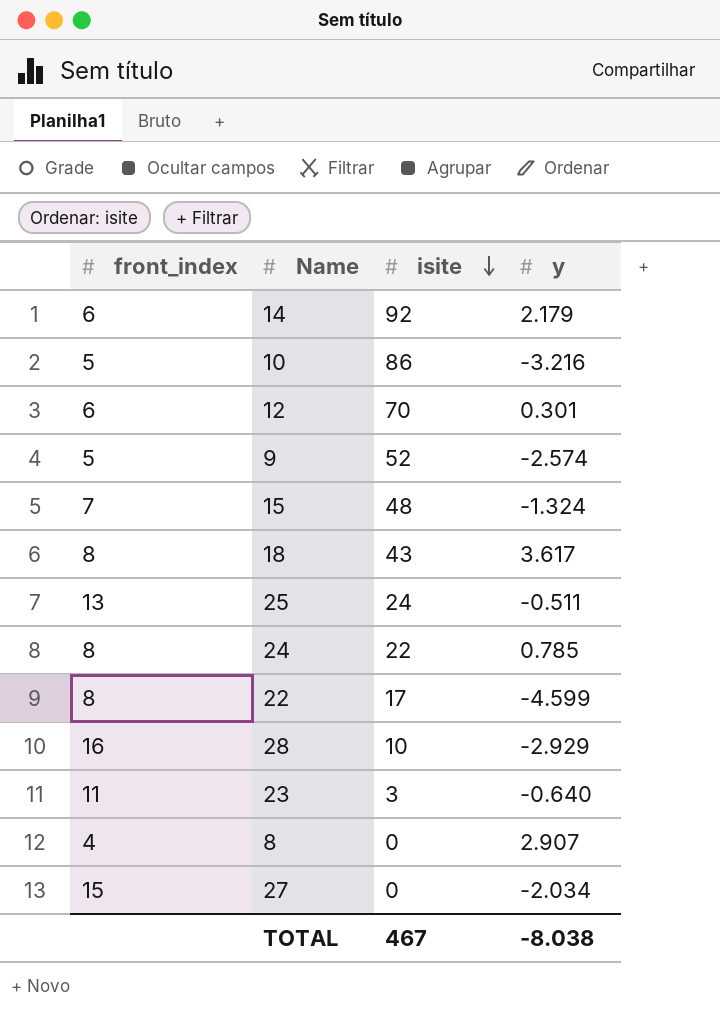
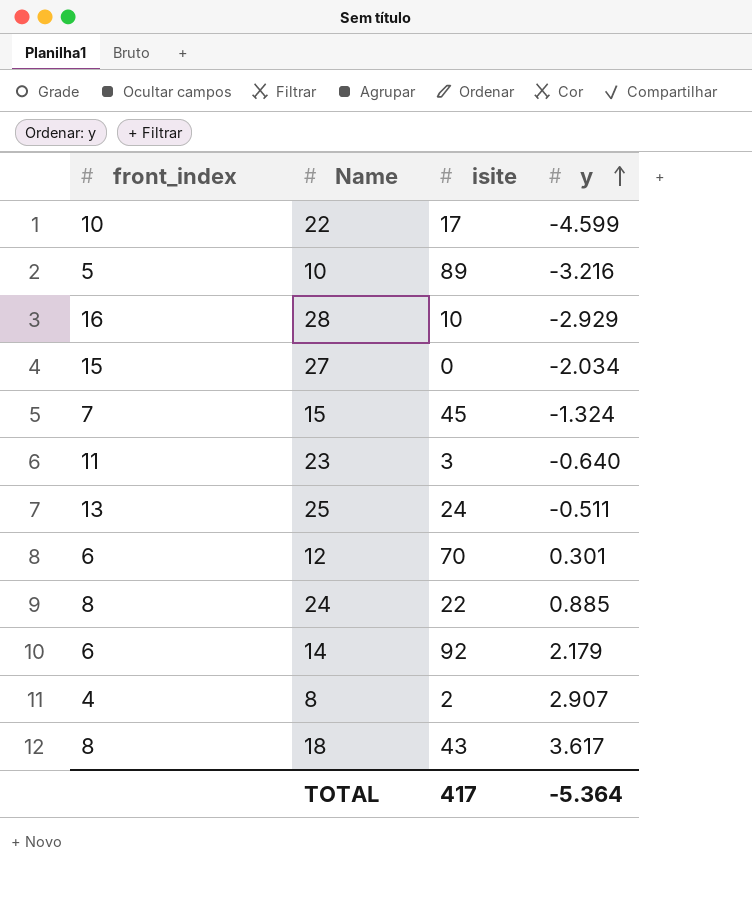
row order: isite descending -> y ascending
row 9: 5 | 52 | -2.574 -> none
22 | front_index: 8 -> 10
10 | isite: 86 -> 89
15 | isite: 48 -> 45
24 | y: 0.785 -> 0.885
8 | isite: 0 -> 2
TOTAL | isite: 467 -> 417
TOTAL | y: -8.038 -> -5.364

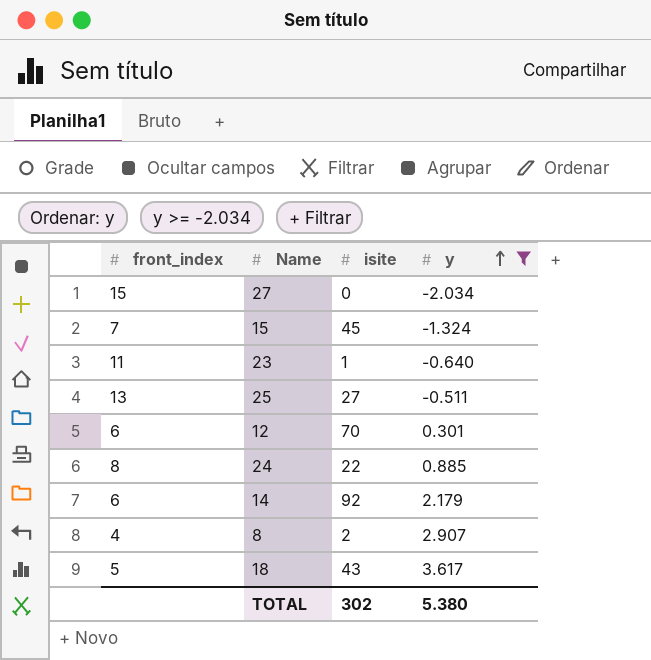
filter: none -> y >= -2.034
23 | isite: 3 -> 1
25 | isite: 24 -> 27
18 | front_index: 8 -> 5
TOTAL | isite: 417 -> 302
TOTAL | y: -5.364 -> 5.380

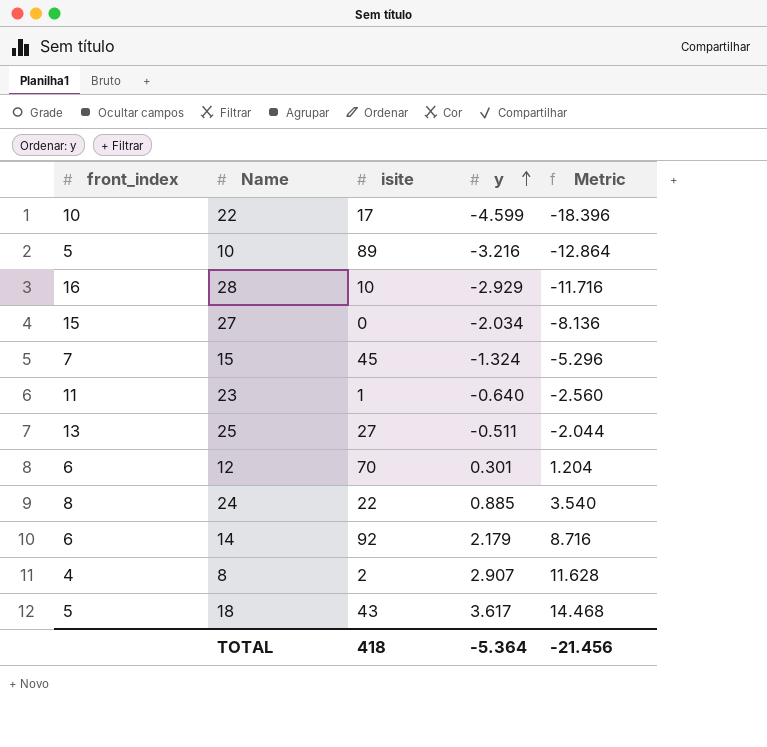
filter: y >= -2.034 -> none
column Metric | formula: none -> [y] * 4
TOTAL | isite: 302 -> 418
TOTAL | y: 5.380 -> -5.364

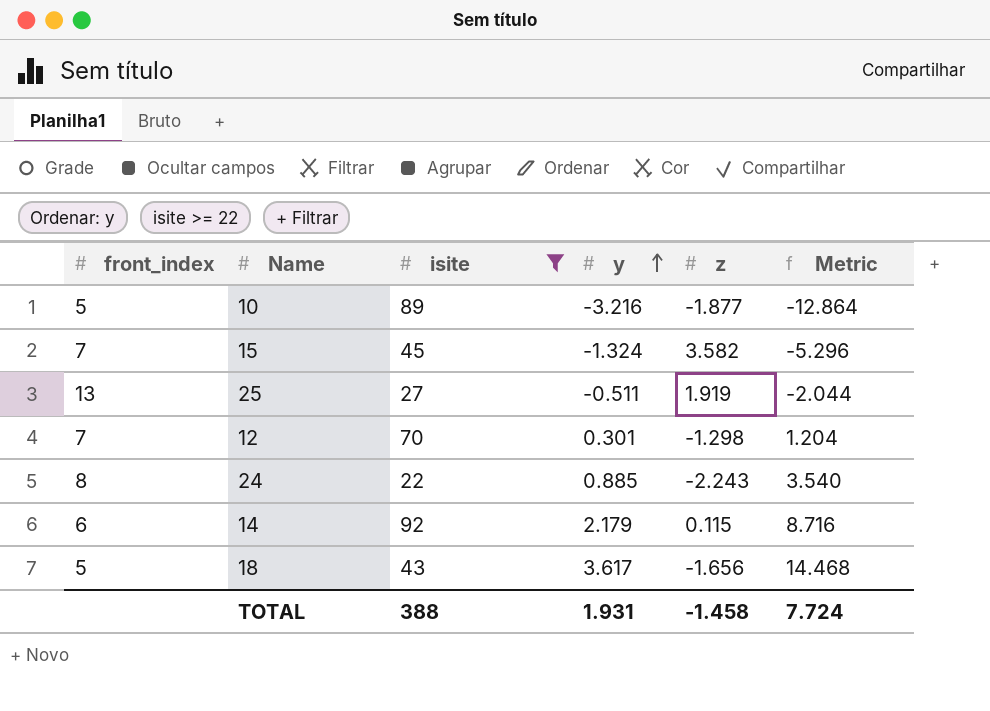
filter: none -> isite >= 22
column z | position: none -> 5
12 | front_index: 6 -> 7
TOTAL | isite: 418 -> 388
TOTAL | y: -5.364 -> 1.931
TOTAL | Metric: -21.456 -> 7.724

